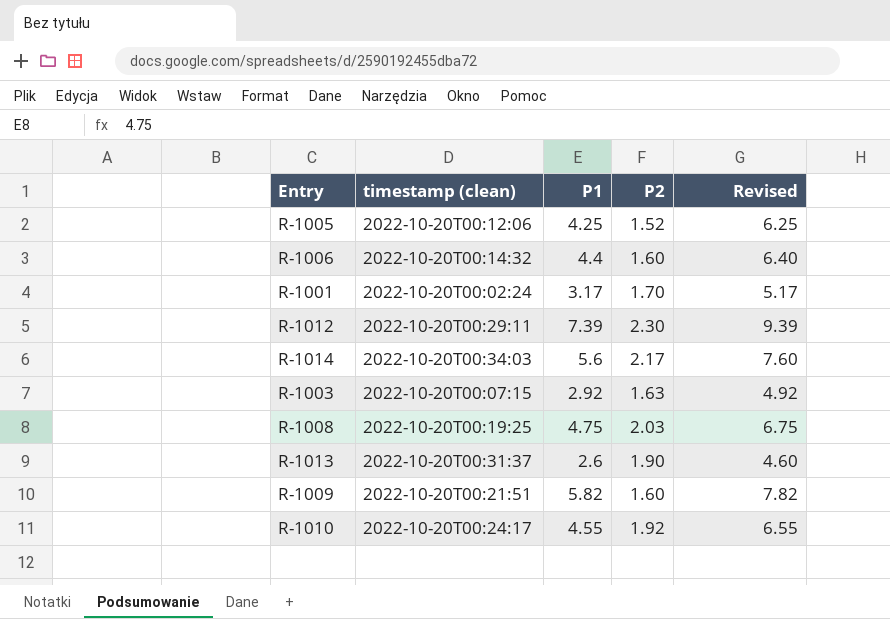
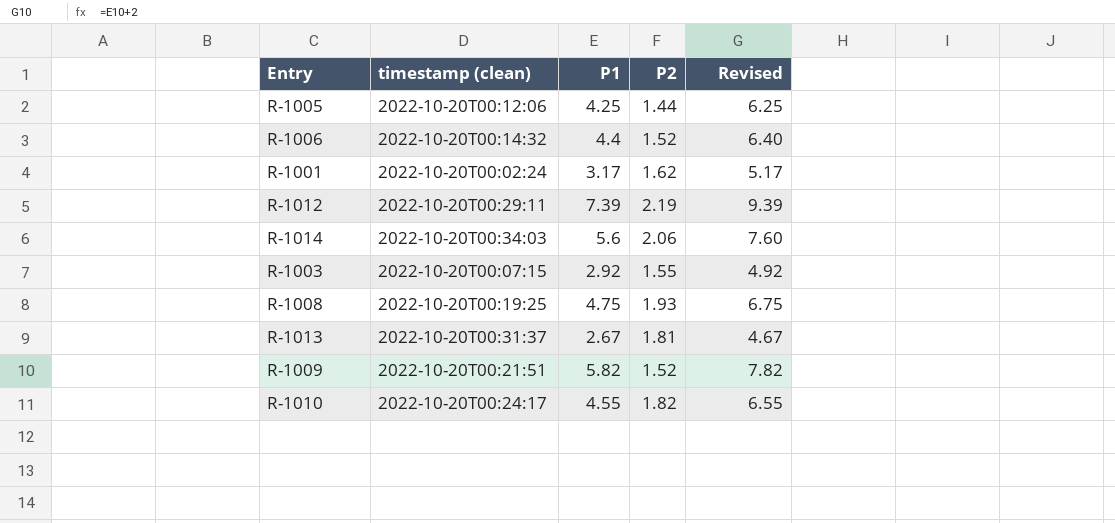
R-1005 | P2: 1.52 -> 1.44
R-1006 | P2: 1.60 -> 1.52
R-1001 | P2: 1.70 -> 1.62
R-1012 | P2: 2.30 -> 2.19
R-1014 | P2: 2.17 -> 2.06
R-1003 | P2: 1.63 -> 1.55
R-1008 | P2: 2.03 -> 1.93
R-1013 | P1: 2.6 -> 2.67
R-1013 | P2: 1.90 -> 1.81
R-1013 | Revised: 4.60 -> 4.67
R-1009 | P2: 1.60 -> 1.52
R-1010 | P2: 1.92 -> 1.82

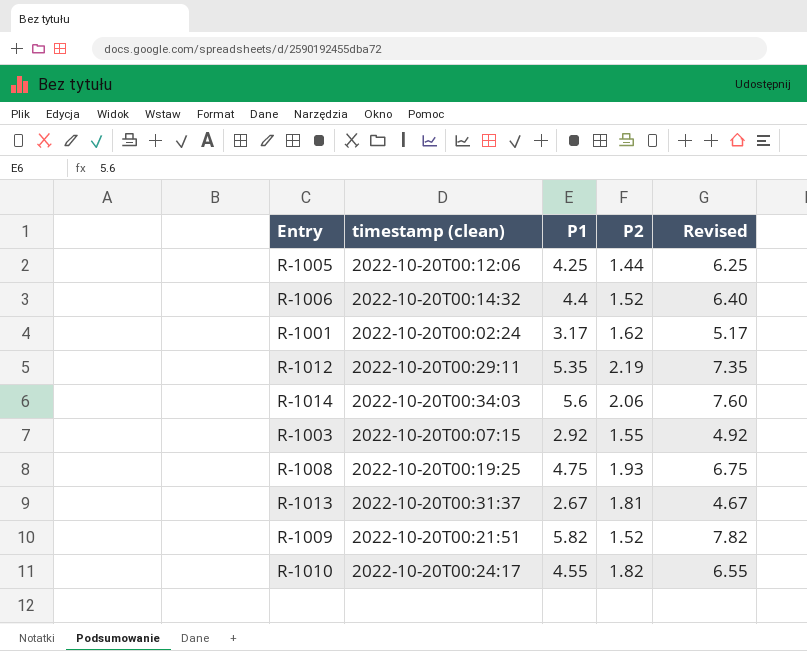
R-1012 | P1: 7.39 -> 5.35
R-1012 | Revised: 9.39 -> 7.35

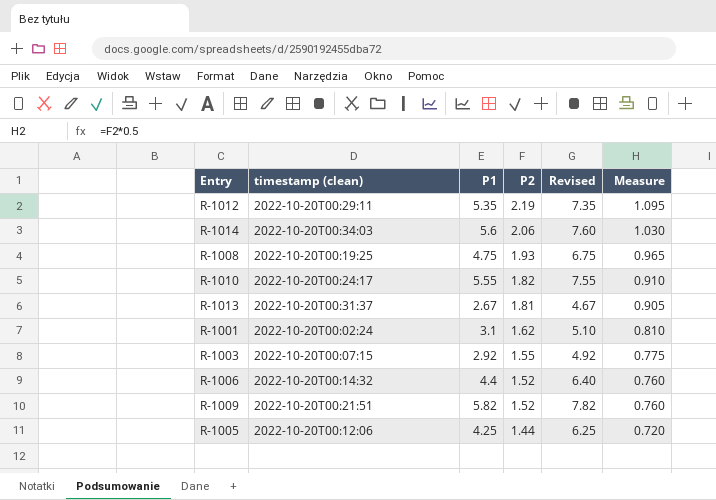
row order: none -> P2 descending
column Measure | formula: none -> [P2] * 0.5
R-1010 | P1: 4.55 -> 5.55
R-1010 | Revised: 6.55 -> 7.55
R-1001 | P1: 3.17 -> 3.1
R-1001 | Revised: 5.17 -> 5.10

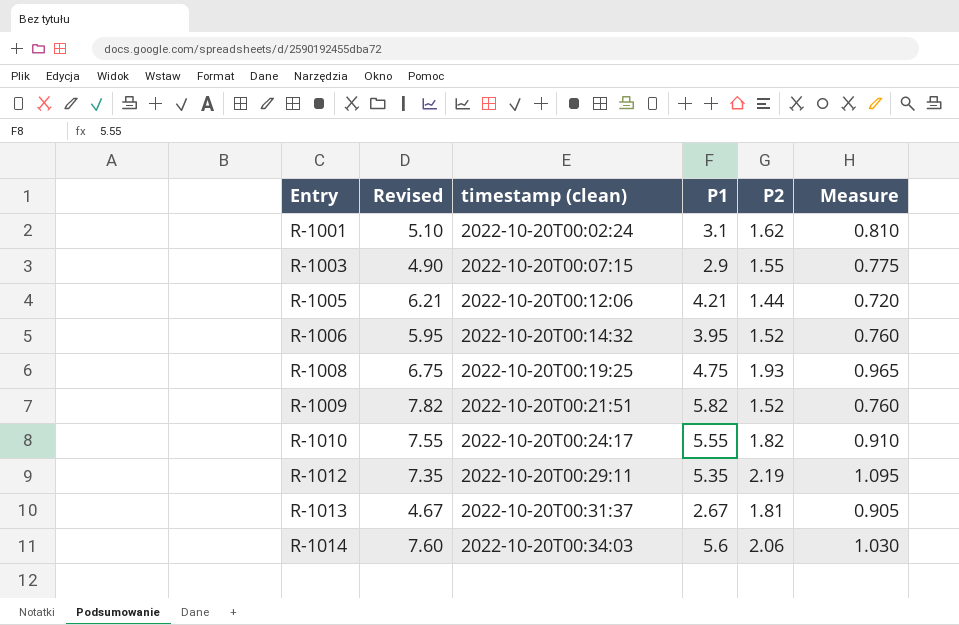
row order: P2 descending -> Entry ascending
column Revised | position: 5 -> 2
R-1003 | Revised: 4.92 -> 4.90
R-1003 | P1: 2.92 -> 2.9
R-1005 | Revised: 6.25 -> 6.21
R-1005 | P1: 4.25 -> 4.21
R-1006 | Revised: 6.40 -> 5.95
R-1006 | P1: 4.4 -> 3.95

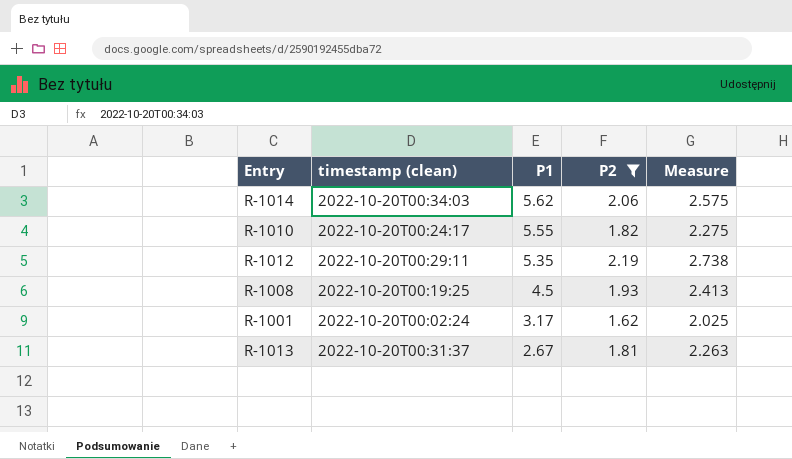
filter: none -> P2 >= 1.62
row order: Entry ascending -> P1 descending
column Revised | formula: [P1] + 2 -> none
column Measure | formula: [P2] * 0.5 -> [P2] * 1.25
R-1014 | P1: 5.6 -> 5.62
R-1008 | P1: 4.75 -> 4.5
R-1001 | P1: 3.1 -> 3.17

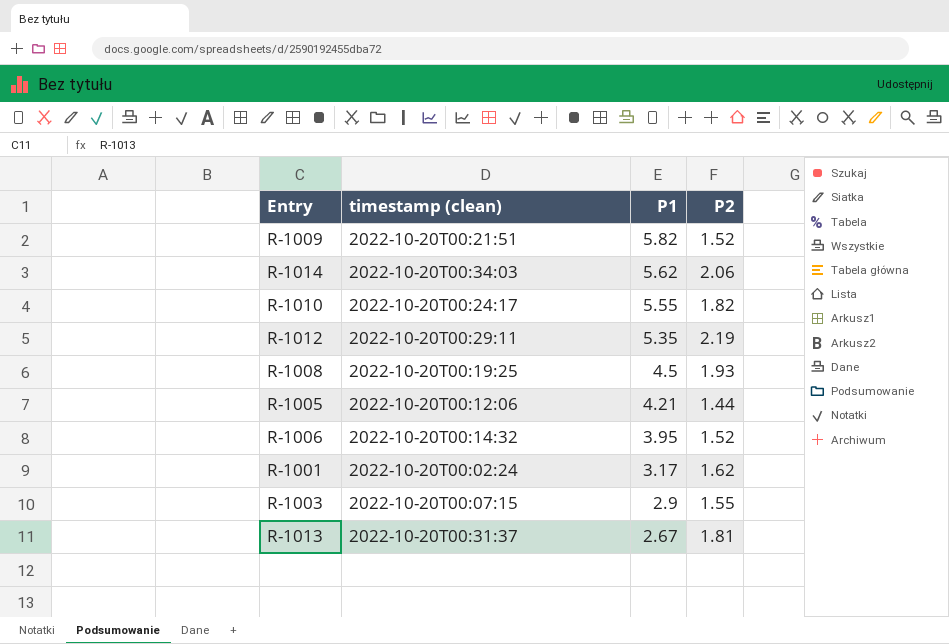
filter: P2 >= 1.62 -> none
column Measure | formula: [P2] * 1.25 -> none

